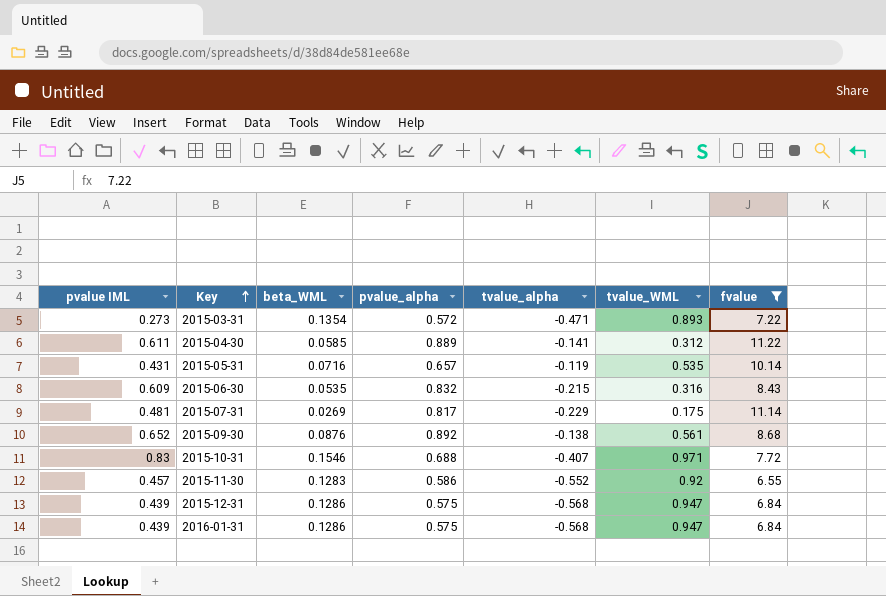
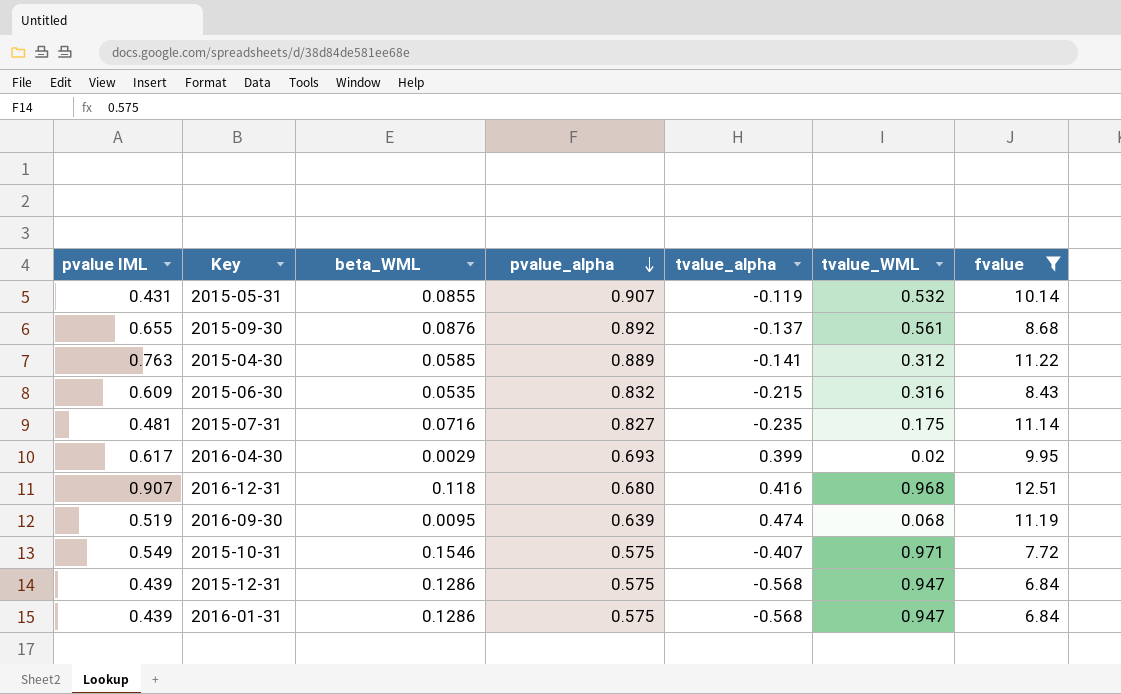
row order: Key ascending -> pvalue_alpha descending
row 2015-03-31: 0.273 | 0.1354 | 0.572 | -0.471 | 0.893 | 7.22 -> none
row 2015-11-30: 0.457 | 0.1283 | 0.586 | -0.552 | 0.92 | 6.55 -> none
2015-05-31 | beta_WML: 0.0716 -> 0.0855
2015-05-31 | pvalue_alpha: 0.657 -> 0.907
2015-05-31 | tvalue_WML: 0.535 -> 0.532
2015-09-30 | pvalue IML: 0.652 -> 0.655
2015-09-30 | tvalue_alpha: -0.138 -> -0.137
2015-04-30 | pvalue IML: 0.611 -> 0.763
2015-07-31 | beta_WML: 0.0269 -> 0.0716
2015-07-31 | pvalue_alpha: 0.817 -> 0.827
2015-07-31 | tvalue_alpha: -0.229 -> -0.235
row 2016-04-30: none -> 0.617 | 0.0029 | 0.693 | 0.399 | 0.02 | 9.95
row 2016-12-31: none -> 0.907 | 0.118 | 0.680 | 0.416 | 0.968 | 12.51
row 2016-09-30: none -> 0.519 | 0.0095 | 0.639 | 0.474 | 0.068 | 11.19
2015-10-31 | pvalue IML: 0.83 -> 0.549
2015-10-31 | pvalue_alpha: 0.688 -> 0.575

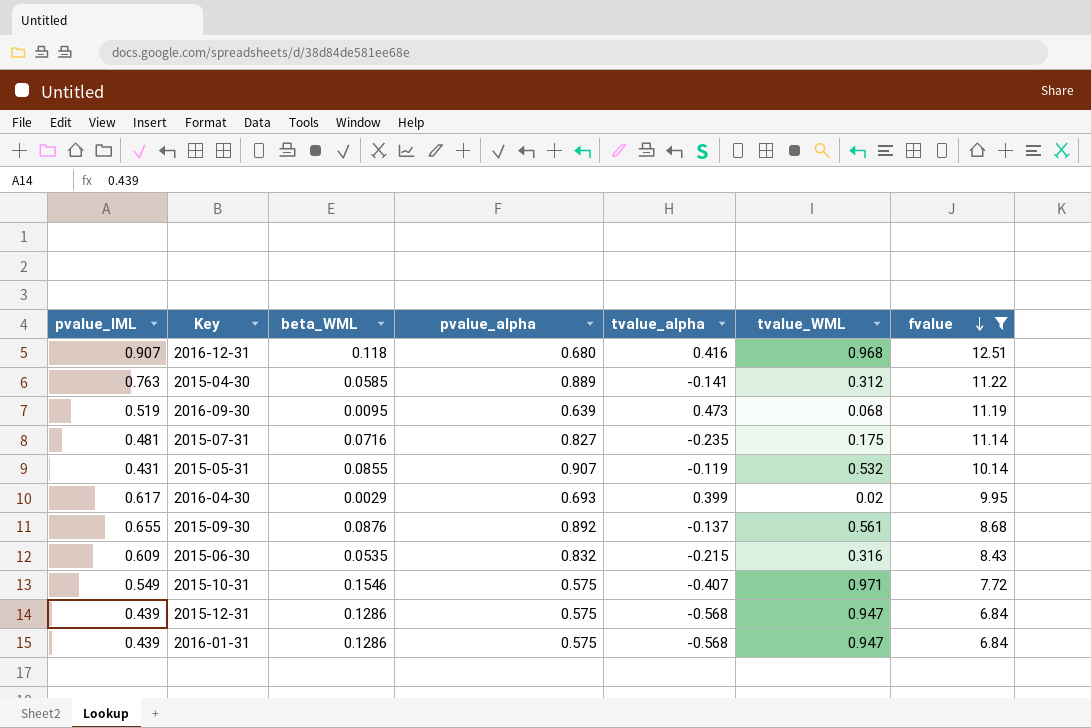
row order: pvalue_alpha descending -> fvalue descending
column name: pvalue IML -> pvalue_IML
2016-09-30 | tvalue_alpha: 0.474 -> 0.473

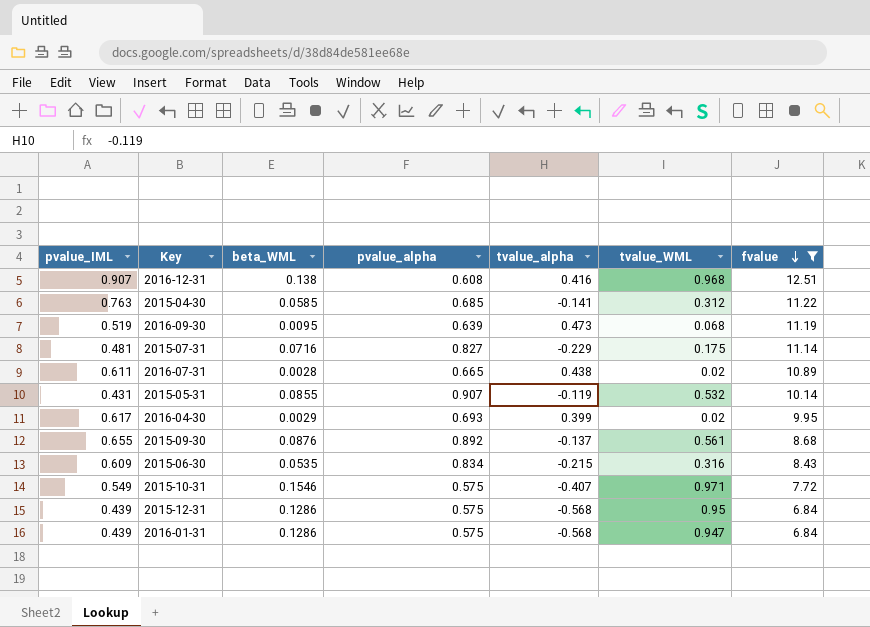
2016-12-31 | beta_WML: 0.118 -> 0.138
2016-12-31 | pvalue_alpha: 0.680 -> 0.608
2015-04-30 | pvalue_alpha: 0.889 -> 0.685
2015-07-31 | tvalue_alpha: -0.235 -> -0.229
row 2016-07-31: none -> 0.611 | 0.0028 | 0.665 | 0.438 | 0.02 | 10.89
2015-06-30 | pvalue_alpha: 0.832 -> 0.834
2015-12-31 | tvalue_WML: 0.947 -> 0.95

